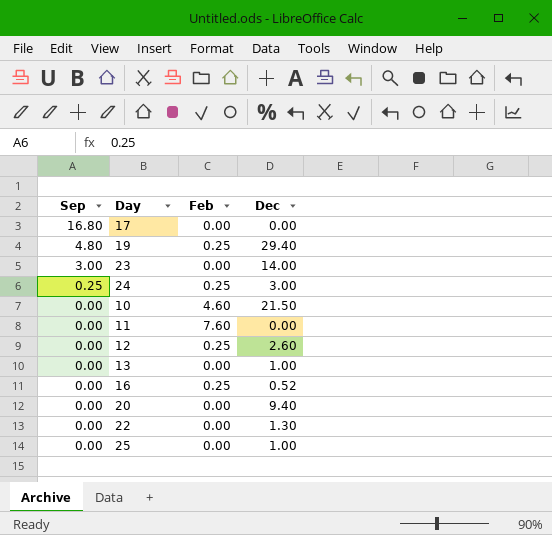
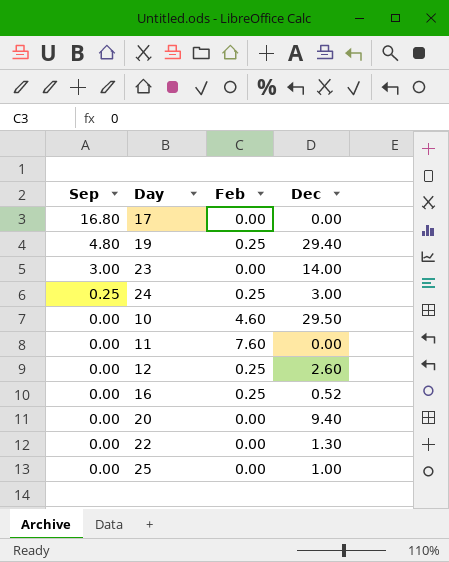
row 13: 0.00 | 0.00 | 1.00 -> none
10 | Dec: 21.50 -> 29.50

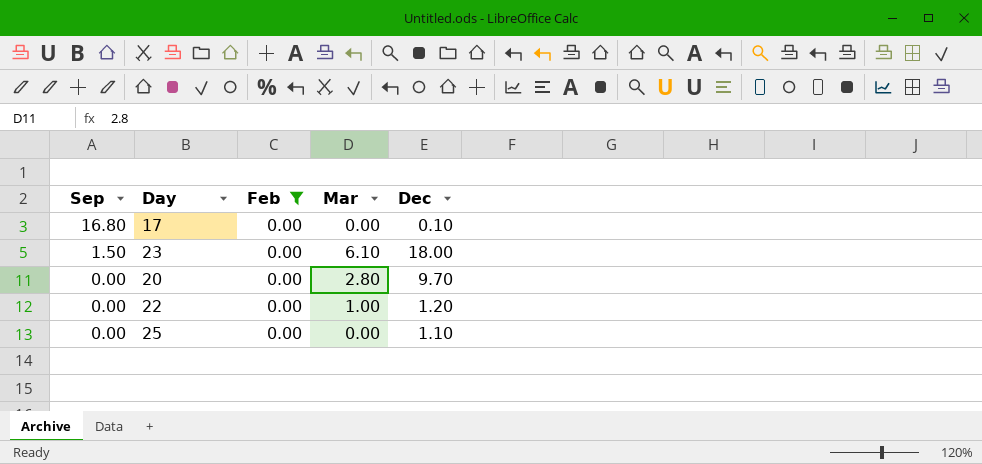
filter: none -> Feb = 0.00
column Mar | position: none -> 4
17 | Dec: 0.00 -> 0.10
23 | Sep: 3.00 -> 1.50
23 | Dec: 14.00 -> 18.00
20 | Dec: 9.40 -> 9.70
22 | Dec: 1.30 -> 1.20
25 | Dec: 1.00 -> 1.10

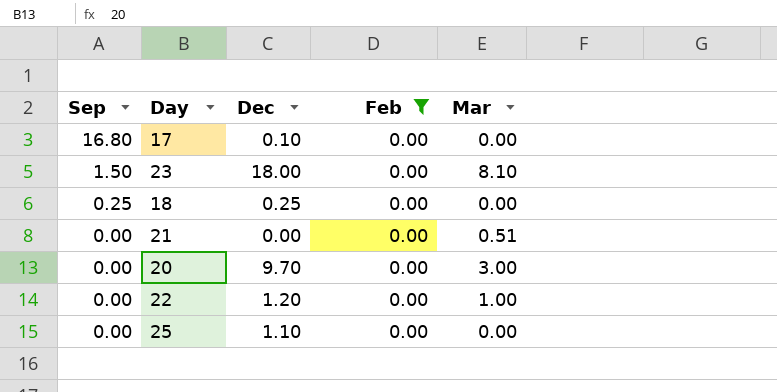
column Dec | position: 5 -> 3
23 | Mar: 6.10 -> 8.10
row 18: none -> 0.25 | 0.25 | 0.00 | 0.00
row 21: none -> 0.00 | 0.00 | 0.00 | 0.51
20 | Mar: 2.80 -> 3.00

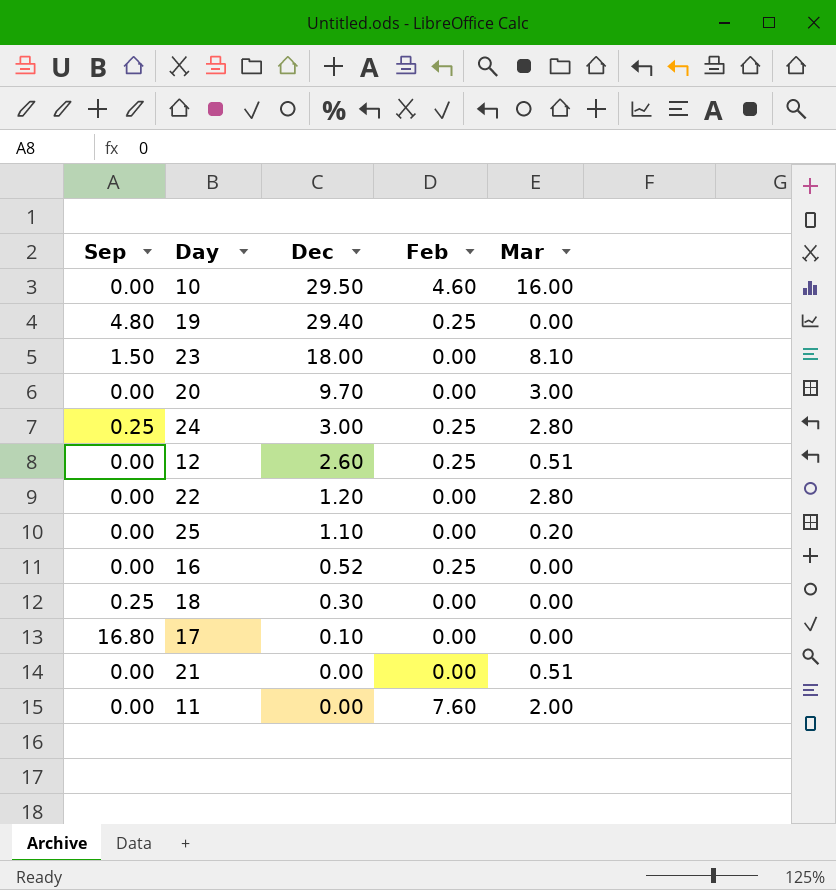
filter: Feb = 0.00 -> none
row order: Sep descending -> Dec descending
22 | Mar: 1.00 -> 2.80
25 | Mar: 0.00 -> 0.20
18 | Dec: 0.25 -> 0.30

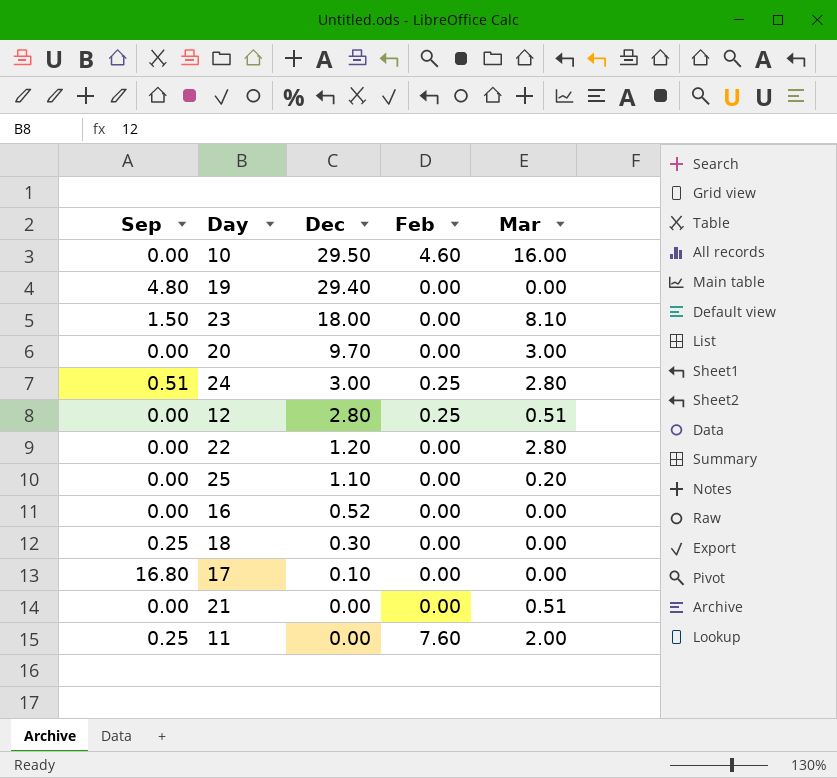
19 | Feb: 0.25 -> 0.00
24 | Sep: 0.25 -> 0.51
12 | Dec: 2.60 -> 2.80
16 | Feb: 0.25 -> 0.00
11 | Sep: 0.00 -> 0.25

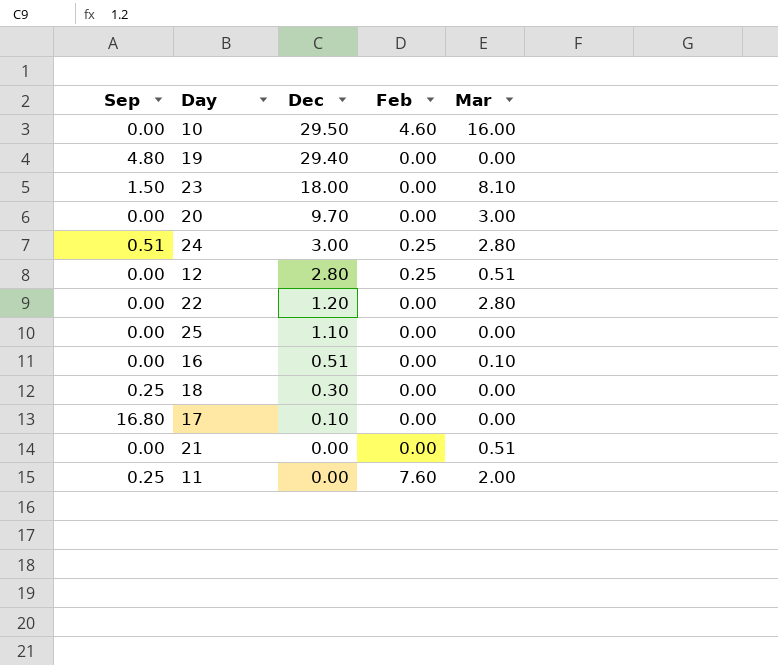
25 | Mar: 0.20 -> 0.00
16 | Dec: 0.52 -> 0.51
16 | Mar: 0.00 -> 0.10

